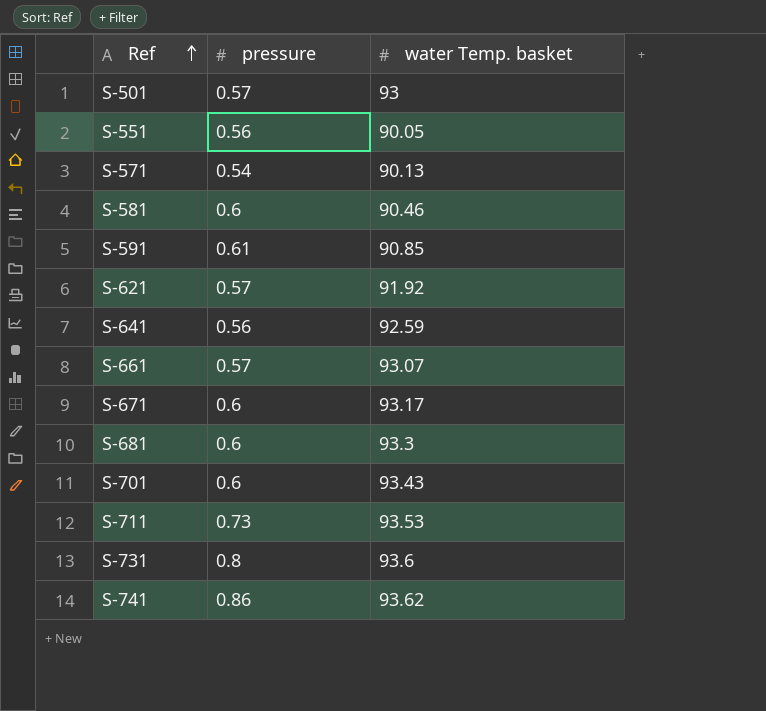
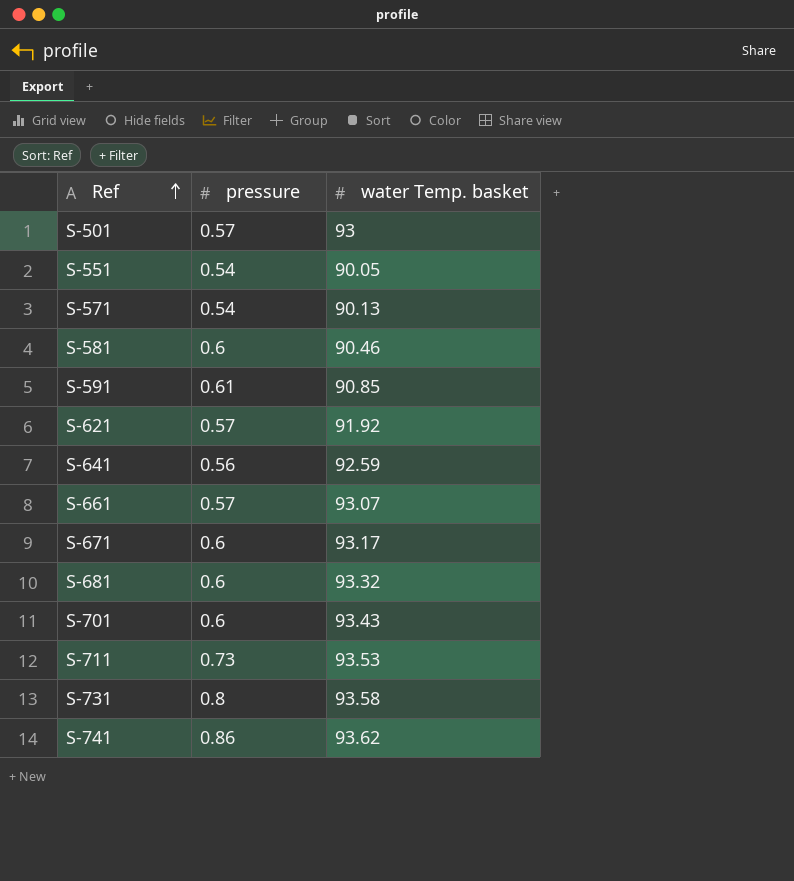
S-551 | pressure: 0.56 -> 0.54
S-681 | water Temp. basket: 93.3 -> 93.32
S-731 | water Temp. basket: 93.6 -> 93.58

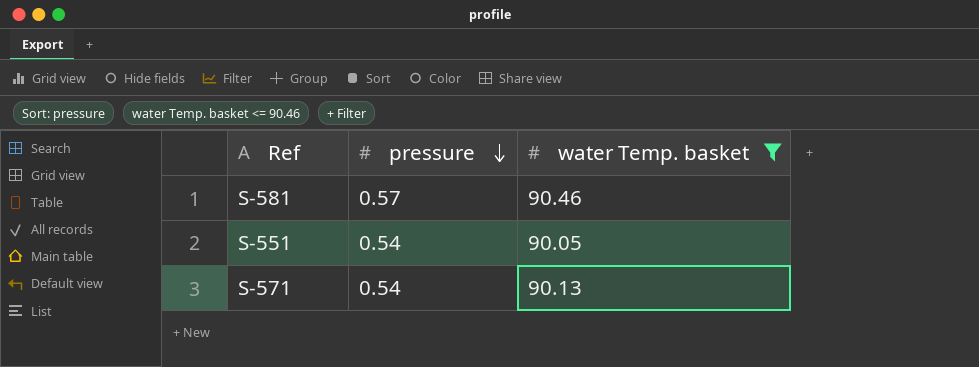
filter: none -> water Temp. basket <= 90.46
row order: Ref ascending -> pressure descending
S-581 | pressure: 0.6 -> 0.57

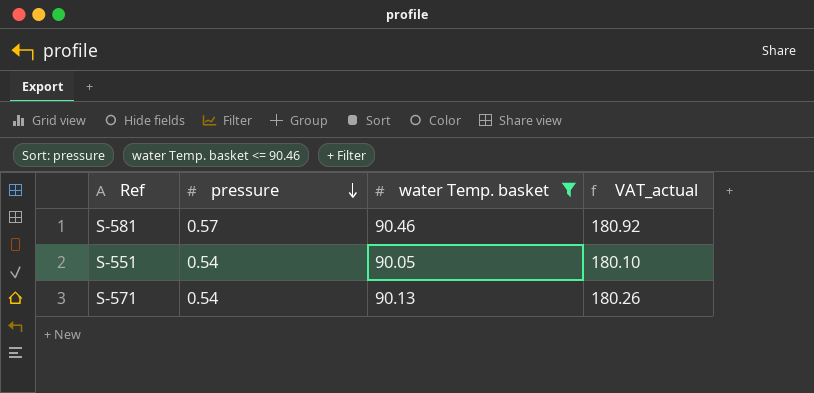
column VAT_actual | formula: none -> [water Temp. basket] * 2

